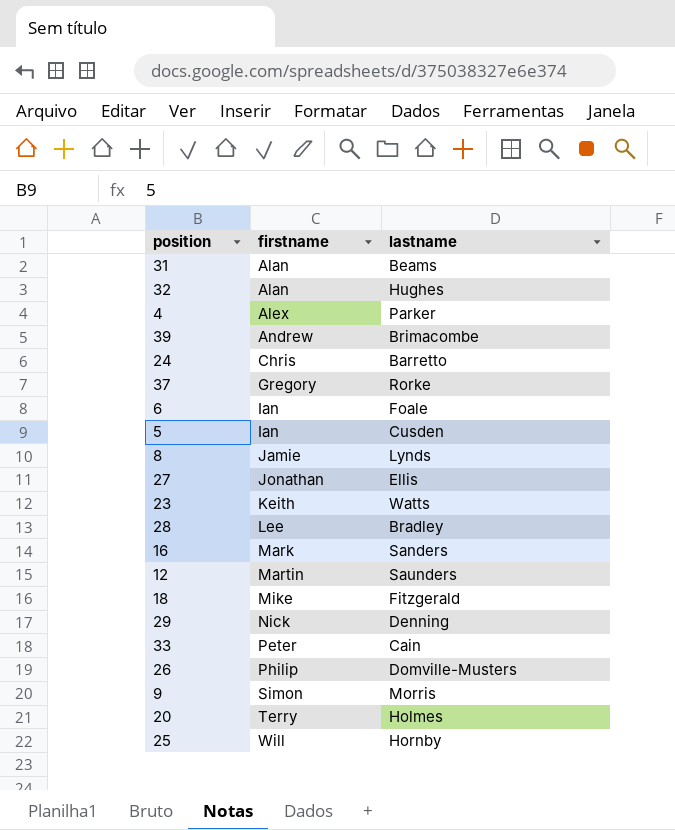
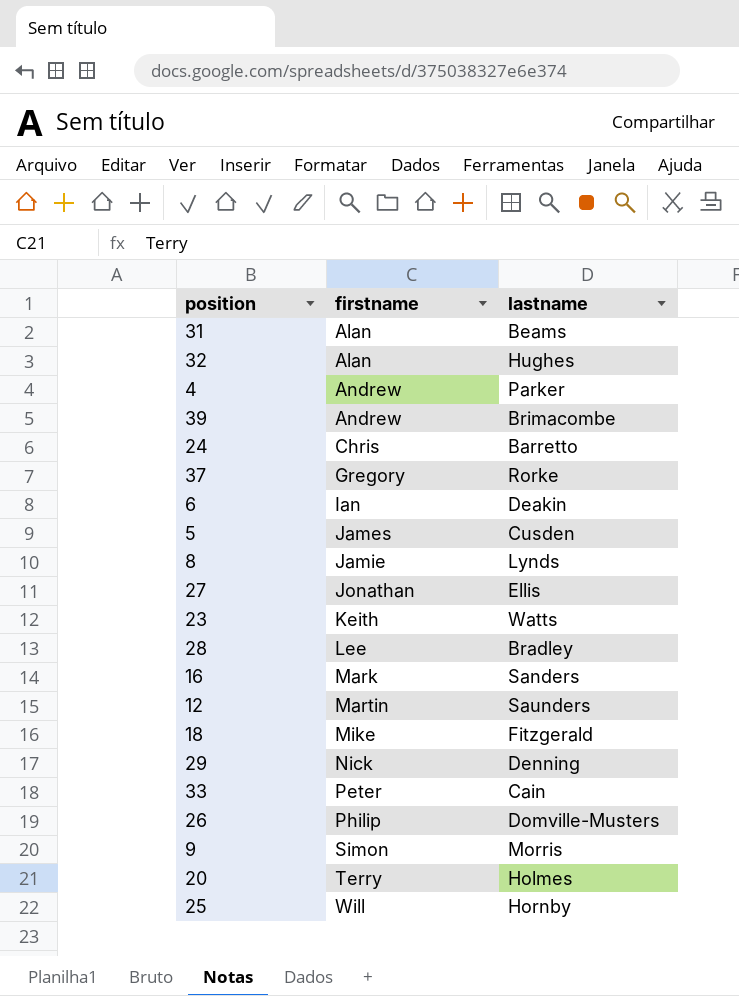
4 | firstname: Alex -> Andrew
6 | lastname: Foale -> Deakin
5 | firstname: Ian -> James

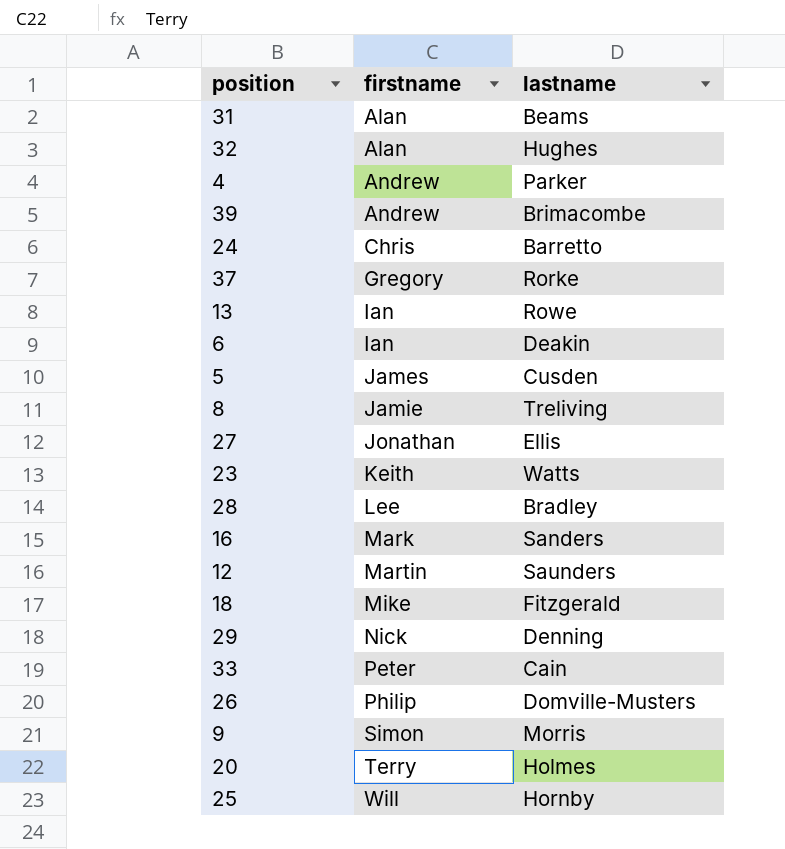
row 13: none -> Ian | Rowe
8 | lastname: Lynds -> Treliving

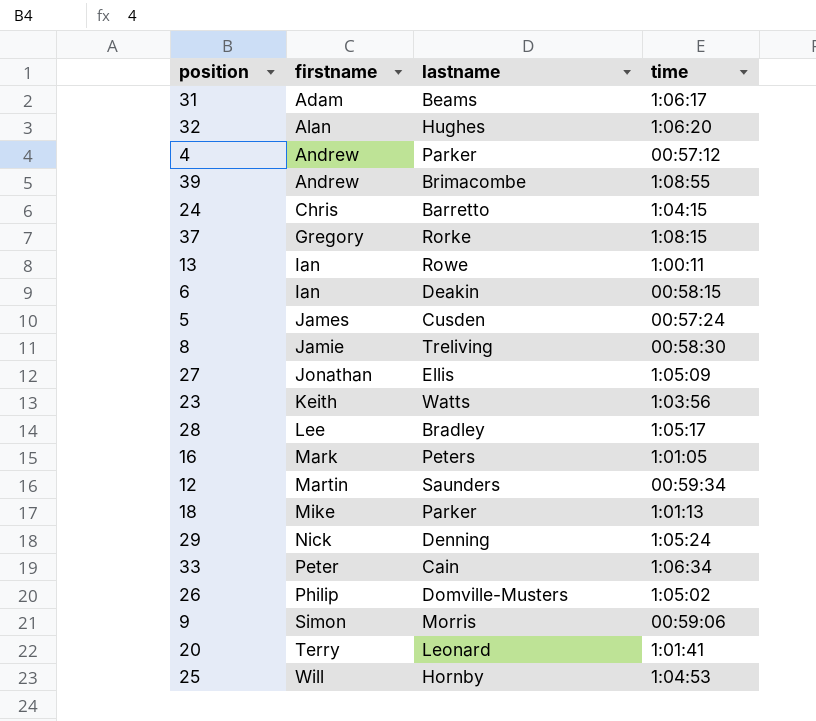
column time | position: none -> 4
31 | firstname: Alan -> Adam
16 | lastname: Sanders -> Peters
18 | lastname: Fitzgerald -> Parker
20 | lastname: Holmes -> Leonard

